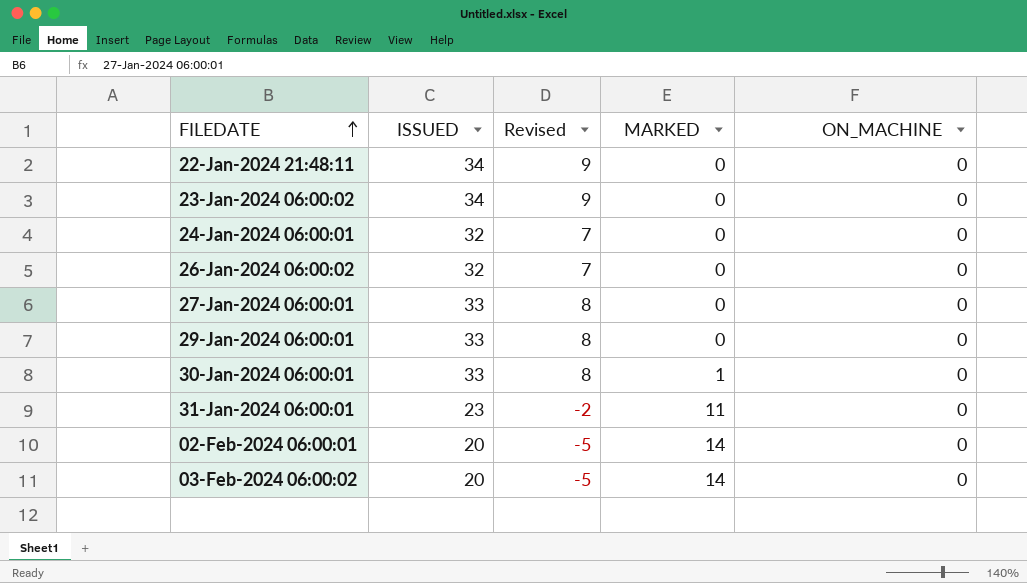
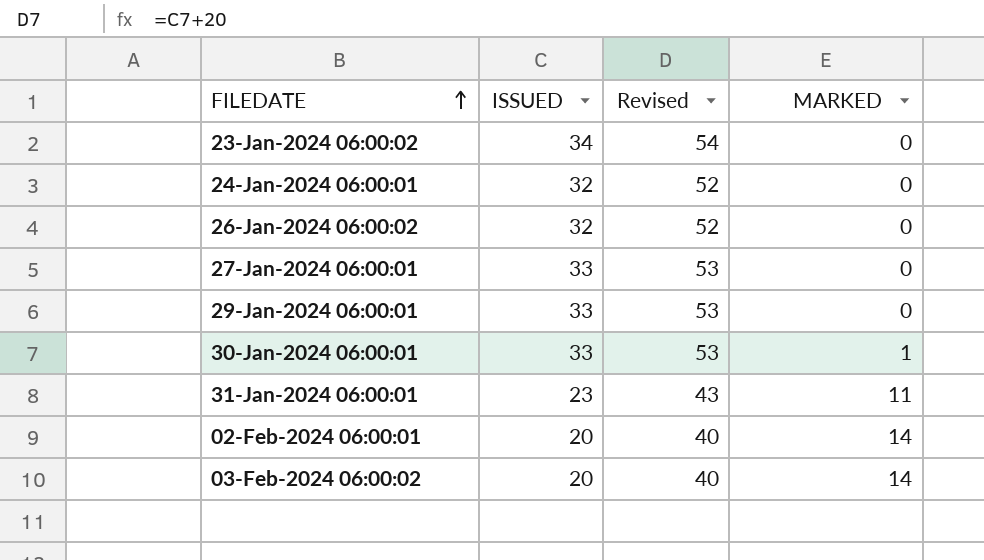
column ON_MACHINE | position: 5 -> none
column Revised | formula: [ISSUED] - 25 -> [ISSUED] + 20
row 22-Jan-2024 21:48:11: 34 | 9 | 0 | 0 -> none

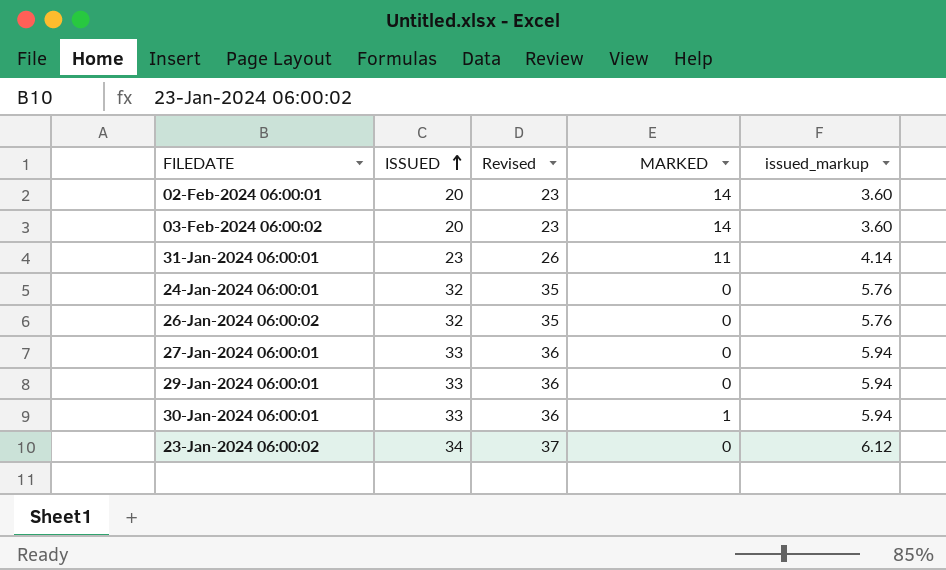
row order: FILEDATE ascending -> ISSUED ascending
column Revised | formula: [ISSUED] + 20 -> [ISSUED] + 3
column issued_markup | formula: none -> [ISSUED] * 0.18

